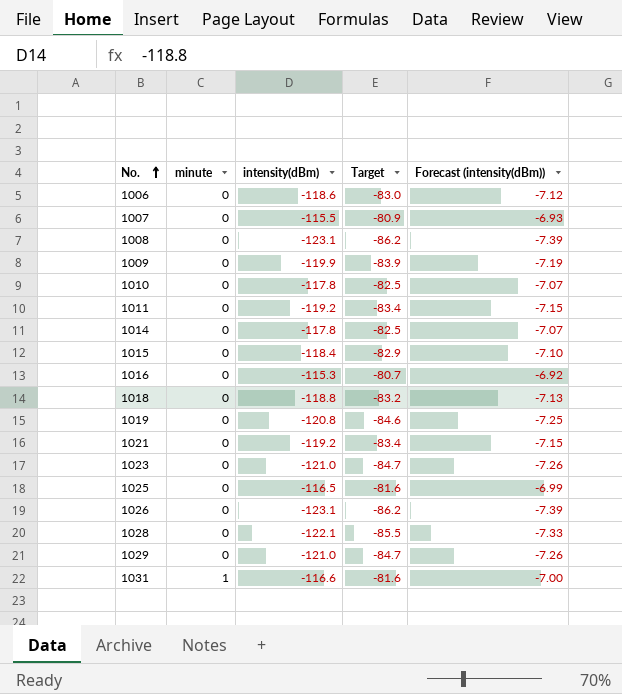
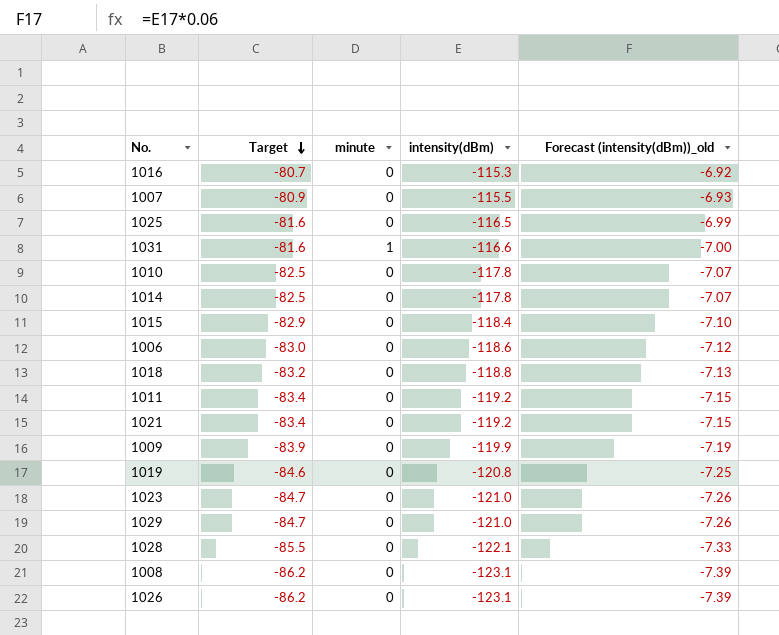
row order: No. ascending -> Target descending
column Target | position: 4 -> 2
column name: Forecast (intensity(dBm)) -> Forecast (intensity(dBm))_old

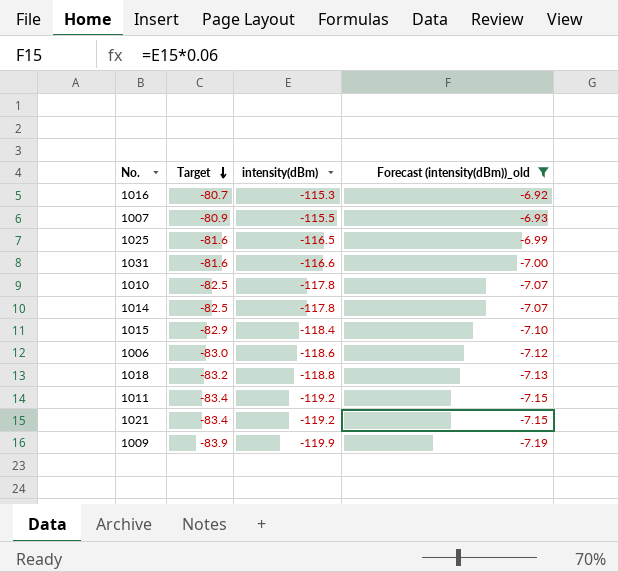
filter: none -> Forecast (intensity(dBm))_old >= -7.19
column minute | position: 3 -> none

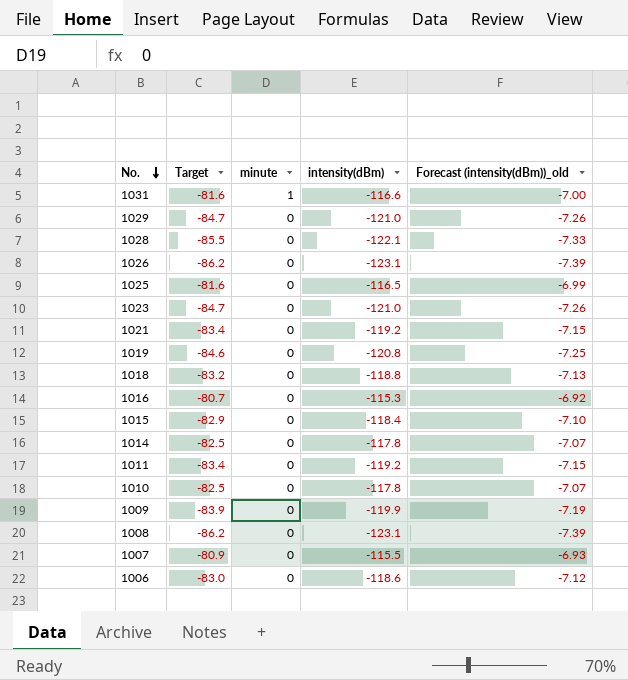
filter: Forecast (intensity(dBm))_old >= -7.19 -> none
row order: Target descending -> No. descending
column minute | position: none -> 3

